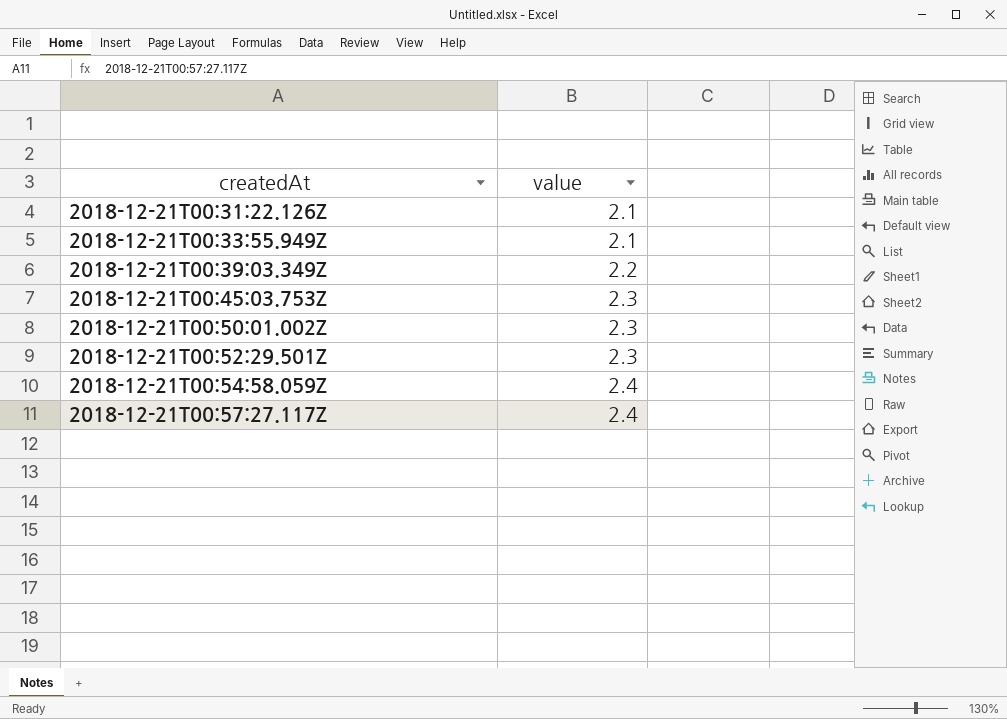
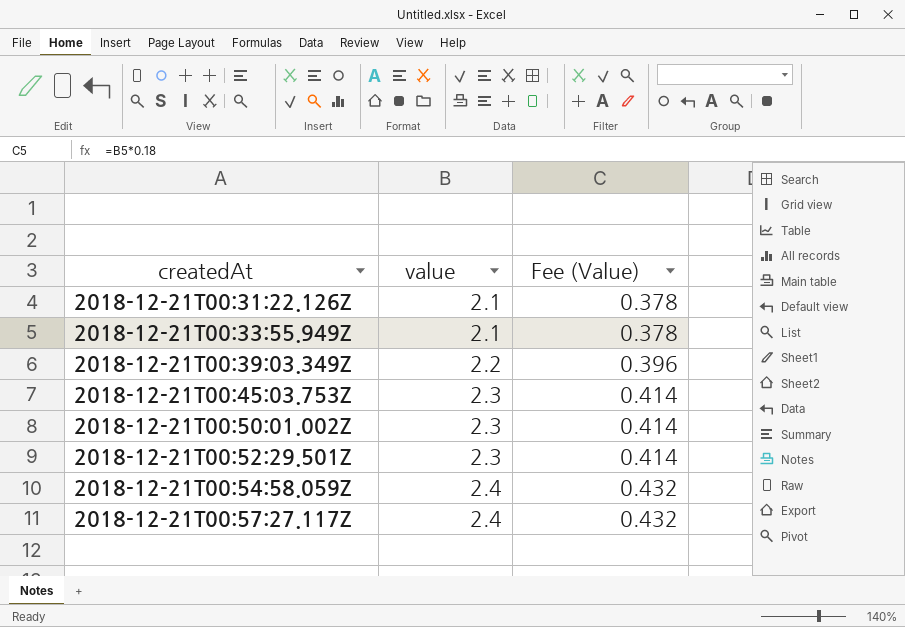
column Fee (Value) | formula: none -> [value] * 0.18

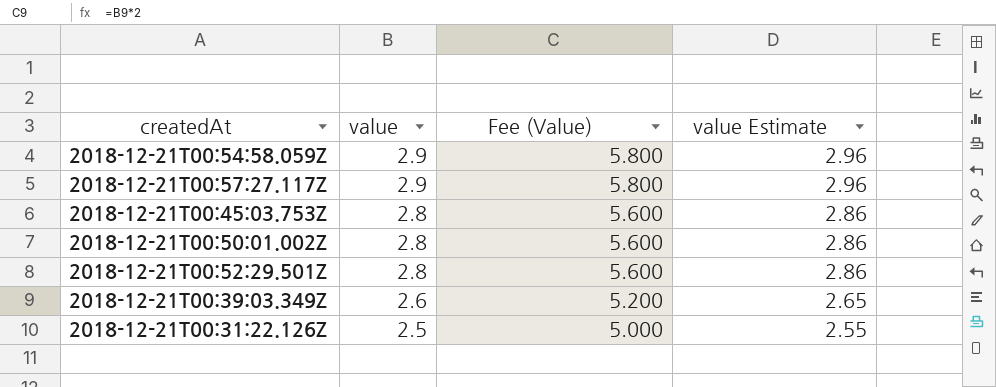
row order: createdAt ascending -> value descending
column Fee (Value) | formula: [value] * 0.18 -> [value] * 2
column value Estimate | formula: none -> [value] * 1.02
row 2018-12-21T00:33:55.949Z: 2.1 | 0.378 -> none
2018-12-21T00:54:58.059Z | value: 2.4 -> 2.9
2018-12-21T00:57:27.117Z | value: 2.4 -> 2.9
2018-12-21T00:45:03.753Z | value: 2.3 -> 2.8
2018-12-21T00:50:01.002Z | value: 2.3 -> 2.8
2018-12-21T00:52:29.501Z | value: 2.3 -> 2.8
2018-12-21T00:39:03.349Z | value: 2.2 -> 2.6
2018-12-21T00:31:22.126Z | value: 2.1 -> 2.5

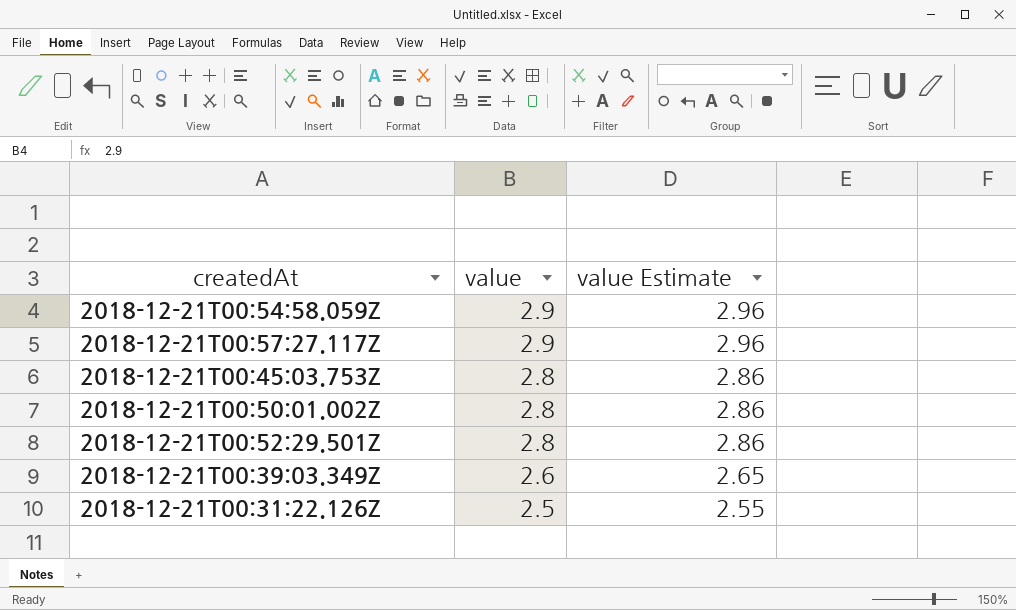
column Fee (Value) | formula: [value] * 2 -> none

